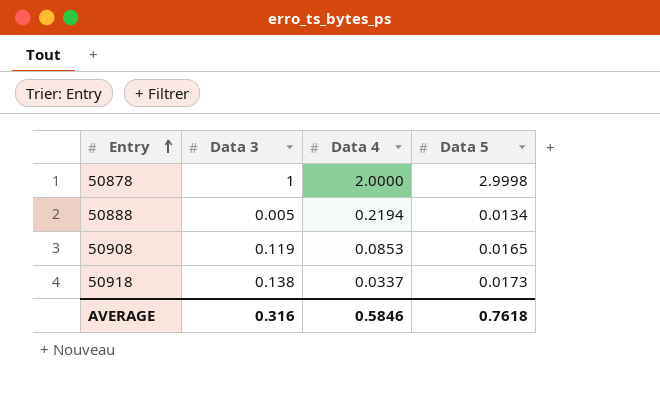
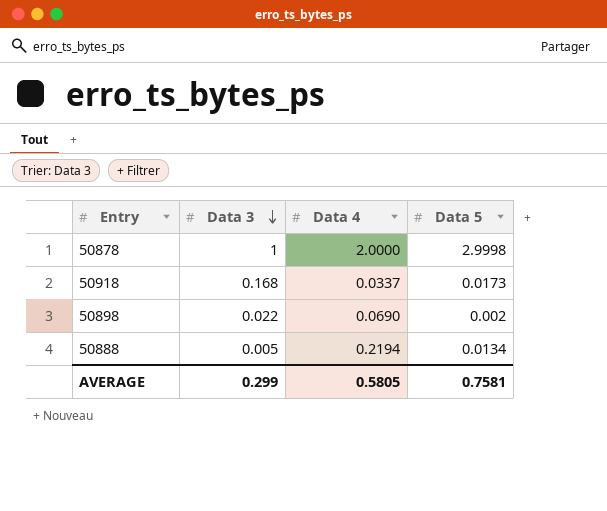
row order: Entry ascending -> Data 3 descending
row 50908: 0.119 | 0.0853 | 0.0165 -> none
50918 | Data 3: 0.138 -> 0.168
row 50898: none -> 0.022 | 0.0690 | 0.002
AVERAGE | Data 3: 0.316 -> 0.299
AVERAGE | Data 4: 0.5846 -> 0.5805
AVERAGE | Data 5: 0.7618 -> 0.7581

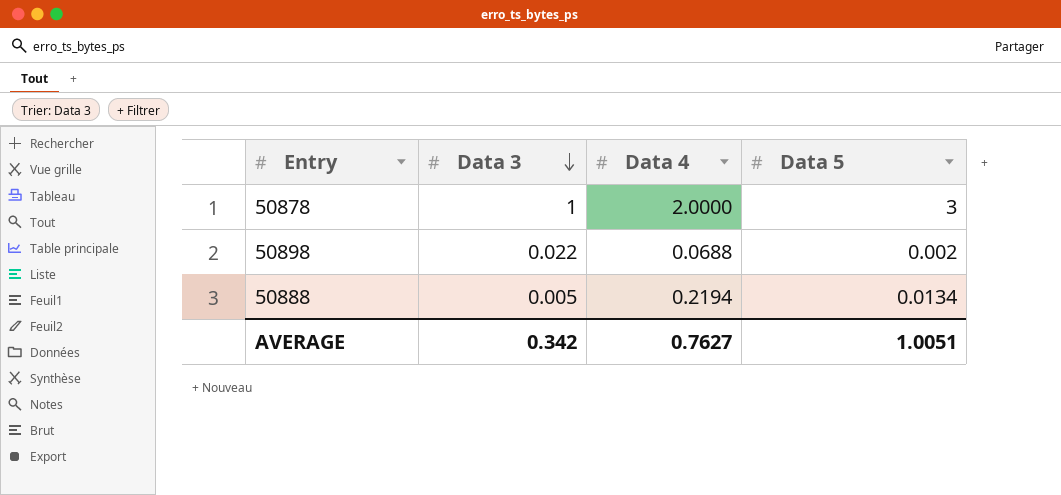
row 50918: 0.168 | 0.0337 | 0.0173 -> none
50878 | Data 5: 2.9998 -> 3
50898 | Data 4: 0.0690 -> 0.0688
AVERAGE | Data 3: 0.299 -> 0.342
AVERAGE | Data 4: 0.5805 -> 0.7627
AVERAGE | Data 5: 0.7581 -> 1.0051

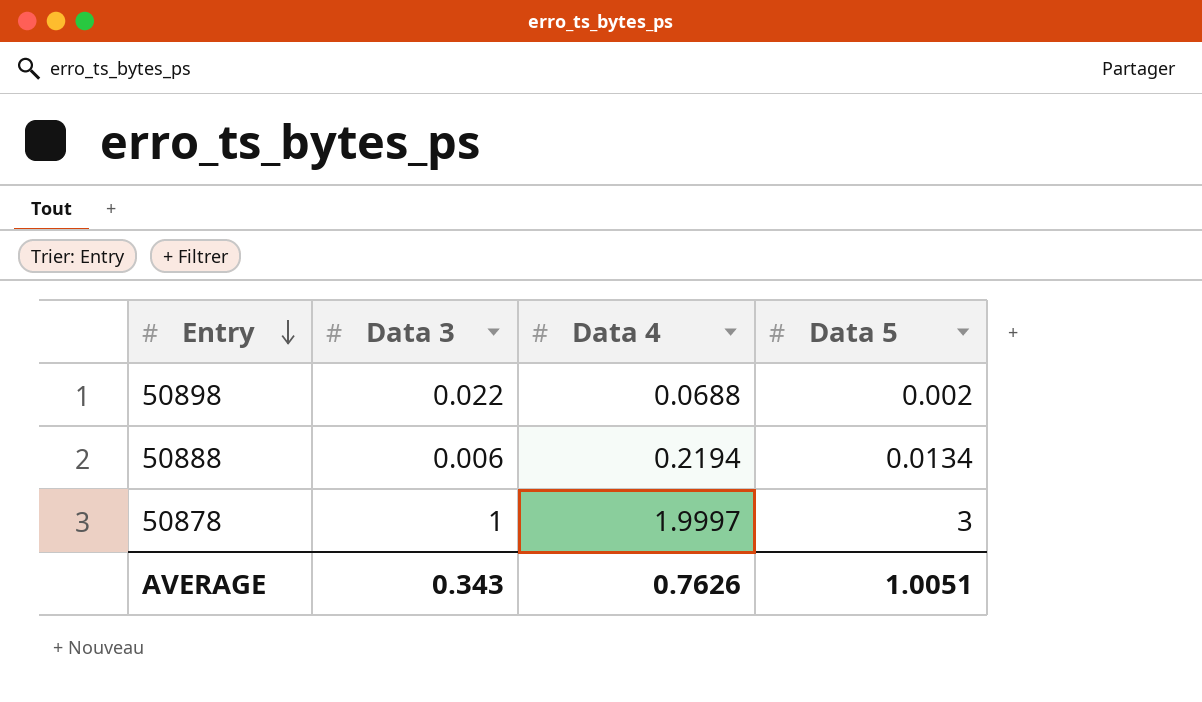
row order: Data 3 descending -> Entry descending
50888 | Data 3: 0.005 -> 0.006
50878 | Data 4: 2.0000 -> 1.9997
AVERAGE | Data 3: 0.342 -> 0.343
AVERAGE | Data 4: 0.7627 -> 0.7626

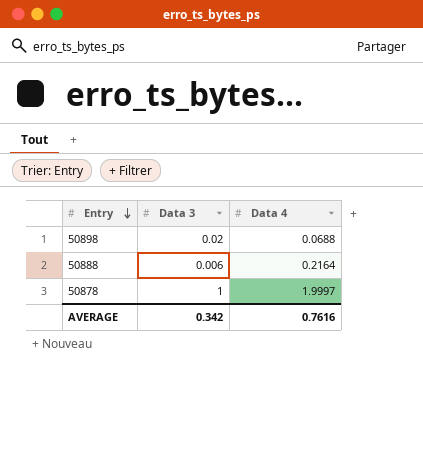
column Data 5 | position: 4 -> none
50898 | Data 3: 0.022 -> 0.02
50888 | Data 4: 0.2194 -> 0.2164
AVERAGE | Data 3: 0.343 -> 0.342
AVERAGE | Data 4: 0.7626 -> 0.7616

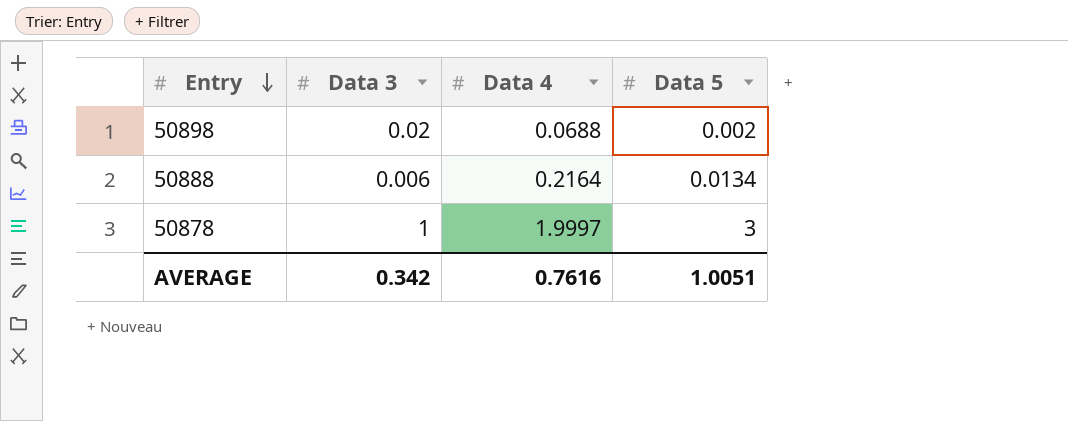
column Data 5 | position: none -> 4

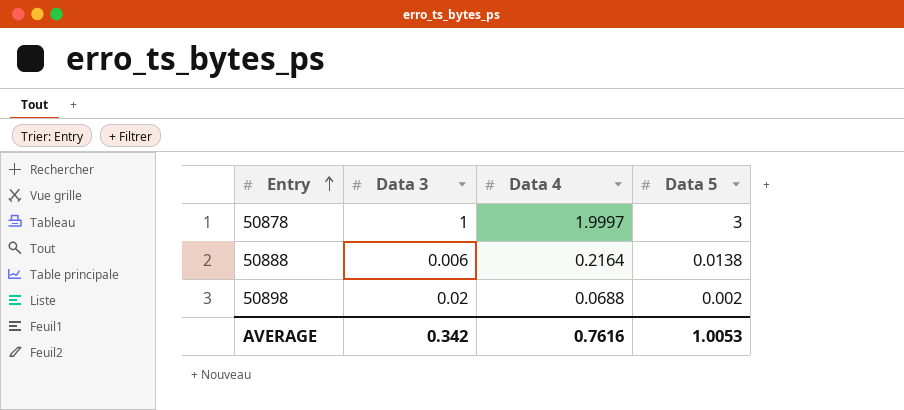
row order: Entry descending -> Entry ascending
50888 | Data 5: 0.0134 -> 0.0138
AVERAGE | Data 5: 1.0051 -> 1.0053

